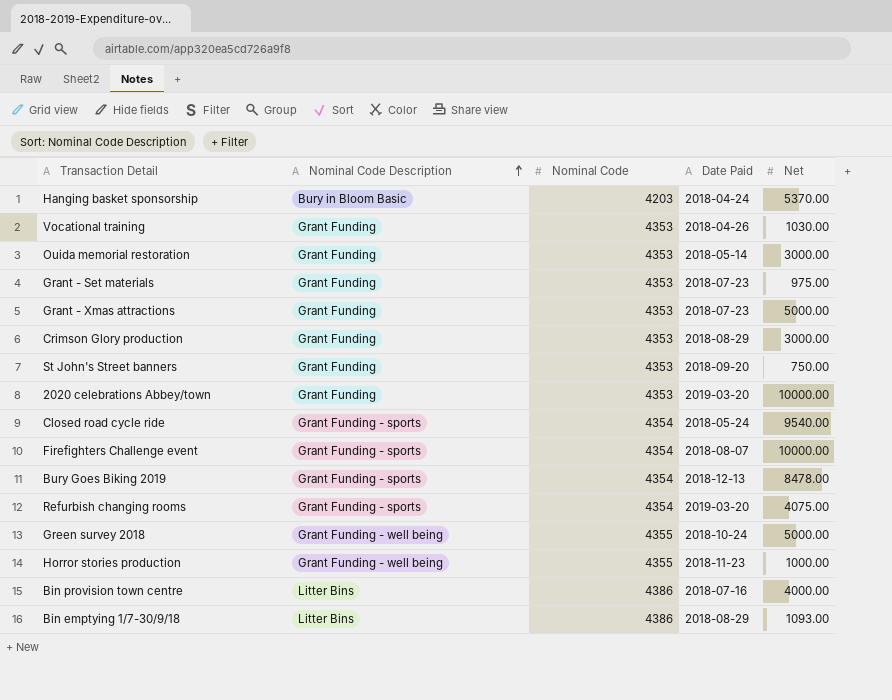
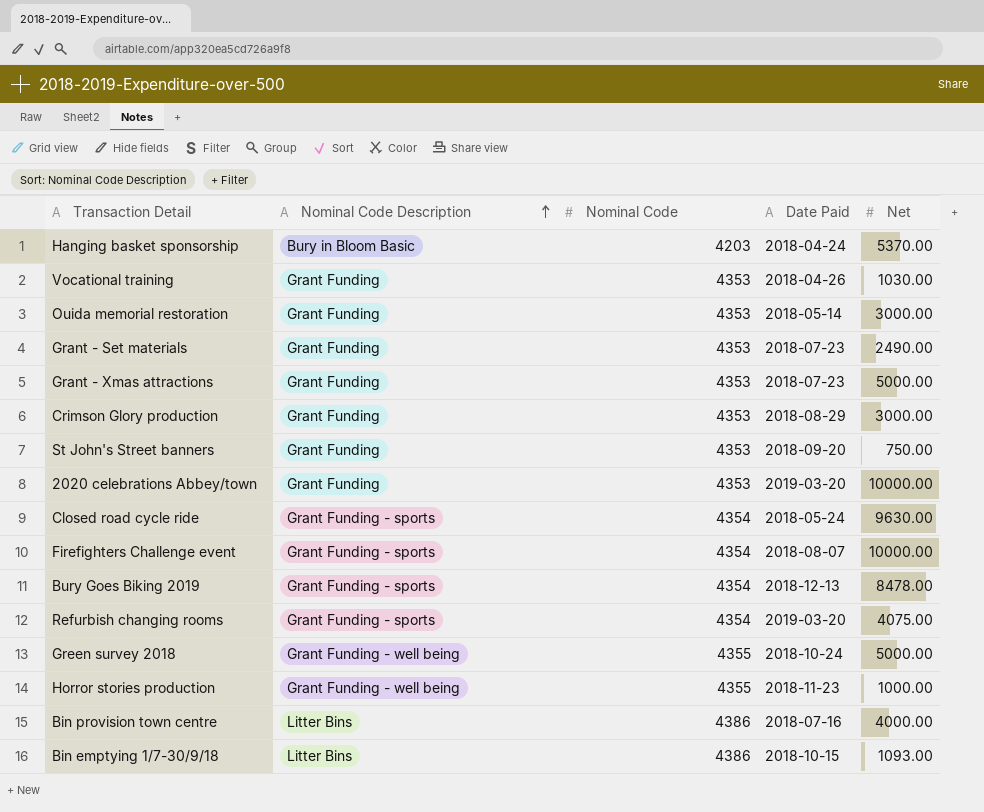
Grant - Set materials | Net: 975.00 -> 2490.00
Closed road cycle ride | Net: 9540.00 -> 9630.00
Bin emptying 1/7-30/9/18 | Date Paid: 2018-08-29 -> 2018-10-15

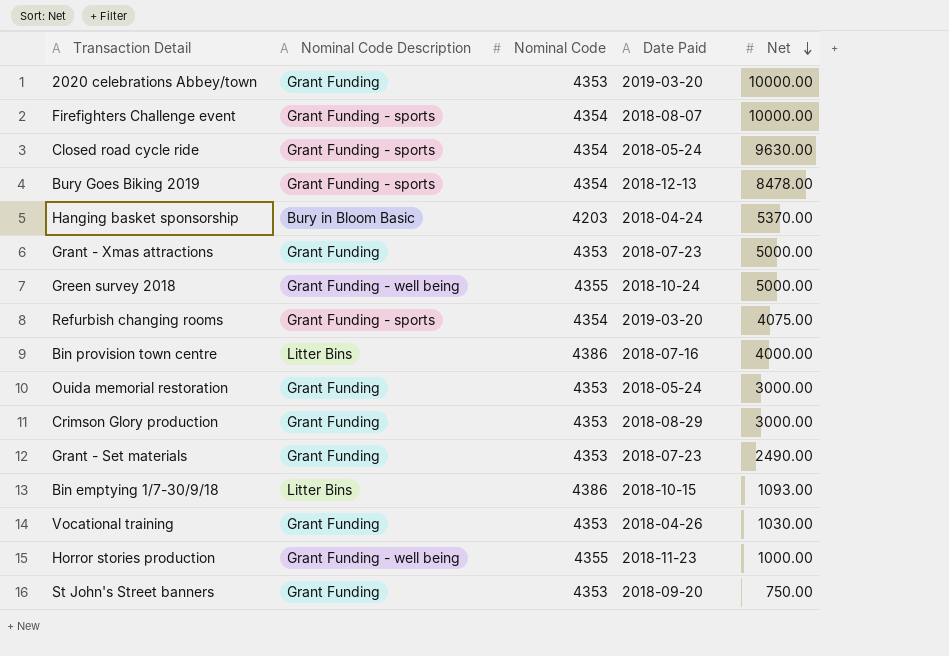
row order: Nominal Code Description ascending -> Net descending
Ouida memorial restoration | Date Paid: 2018-05-14 -> 2018-05-24

